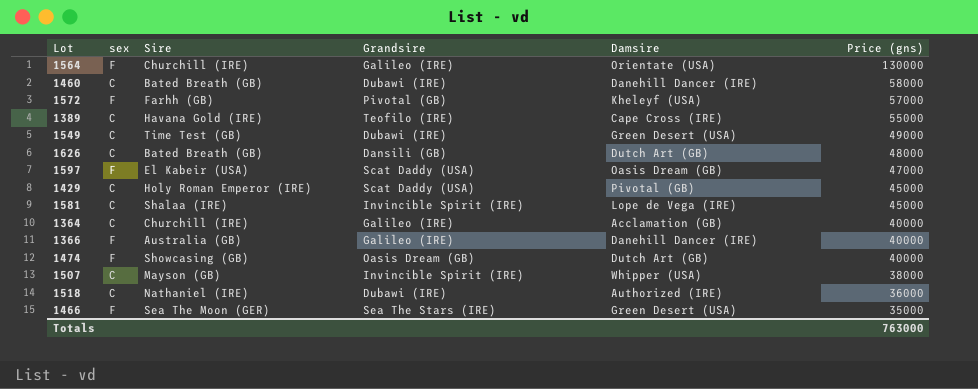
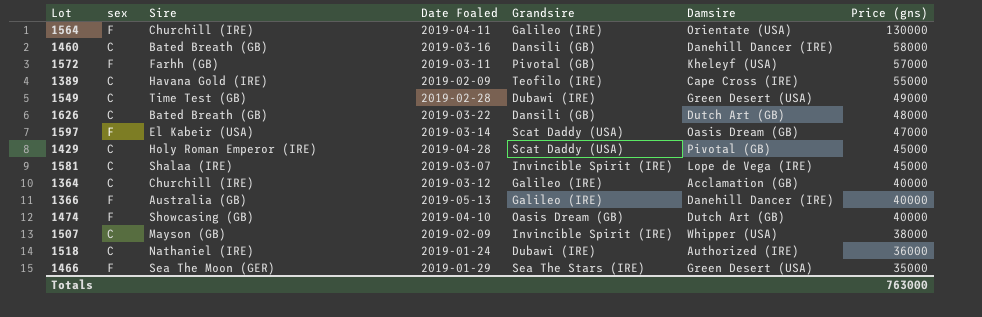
column Date Foaled | position: none -> 4
1460 | Grandsire: Dubawi (IRE) -> Dansili (GB)

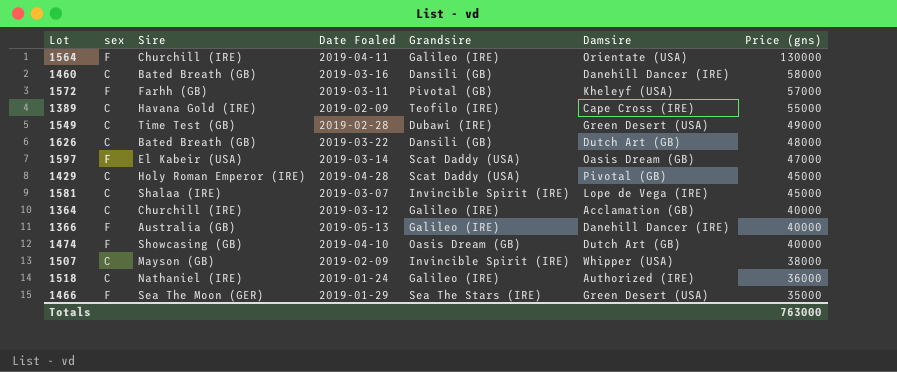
1518 | Grandsire: Dubawi (IRE) -> Galileo (IRE)

